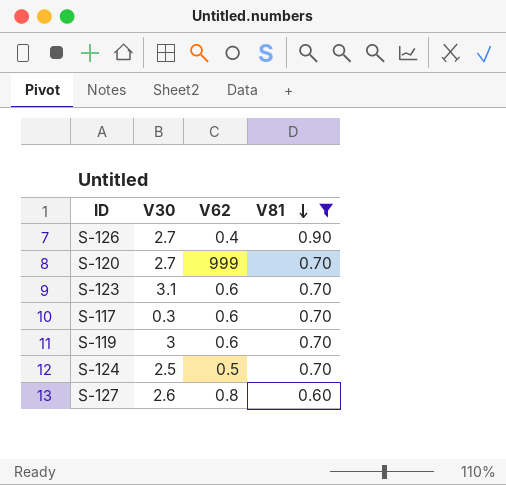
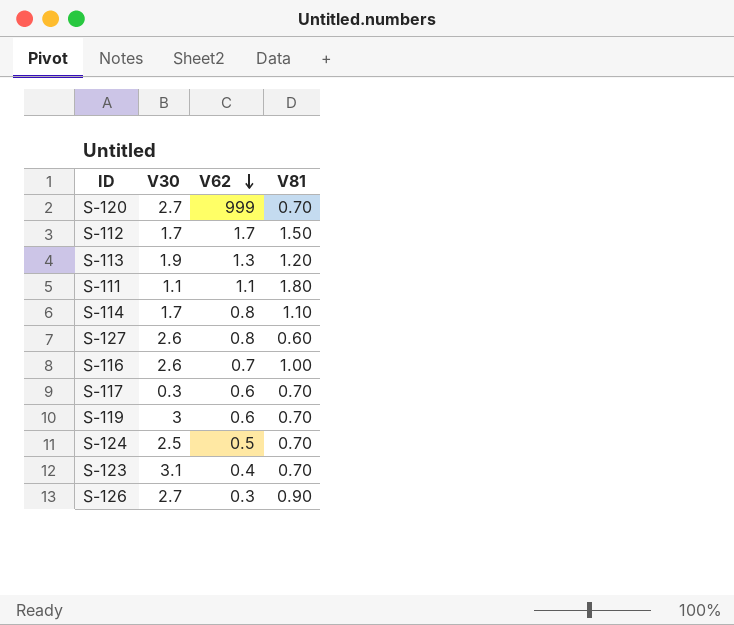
filter: V81 <= 0.90 -> none
row order: V81 descending -> V62 descending
S-123 | V62: 0.6 -> 0.4
S-126 | V62: 0.4 -> 0.3

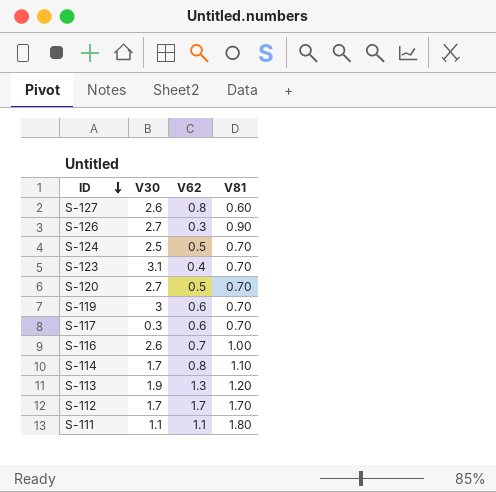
row order: V62 descending -> ID descending
S-120 | V62: 999 -> 0.5
S-112 | V81: 1.50 -> 1.70

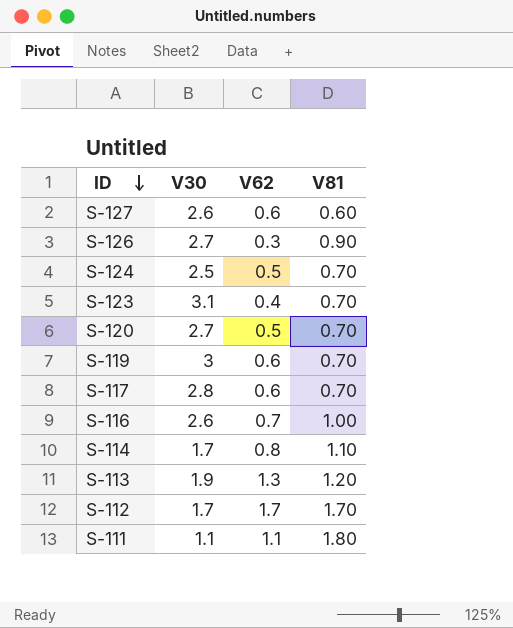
S-127 | V62: 0.8 -> 0.6
S-117 | V30: 0.3 -> 2.8

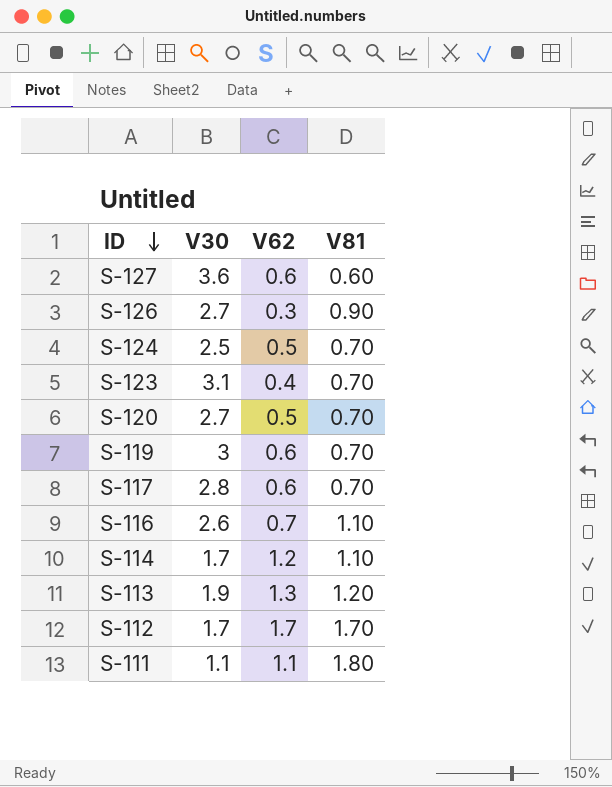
S-127 | V30: 2.6 -> 3.6
S-116 | V81: 1.00 -> 1.10
S-114 | V62: 0.8 -> 1.2

